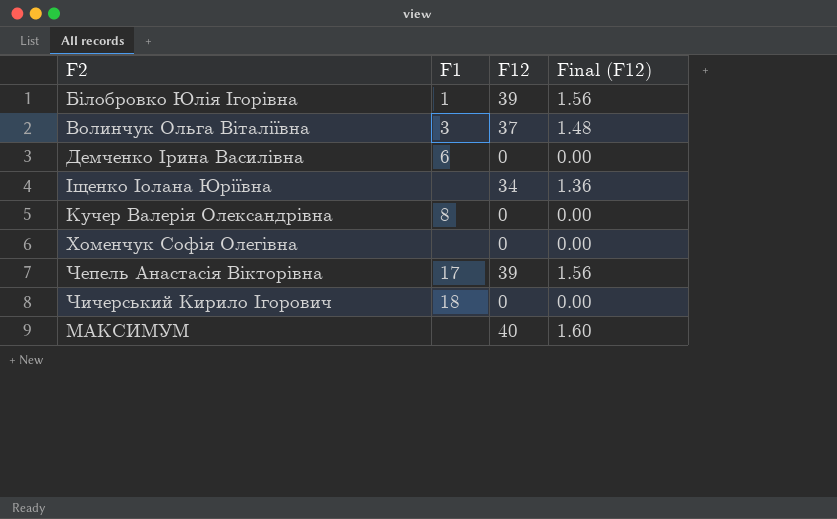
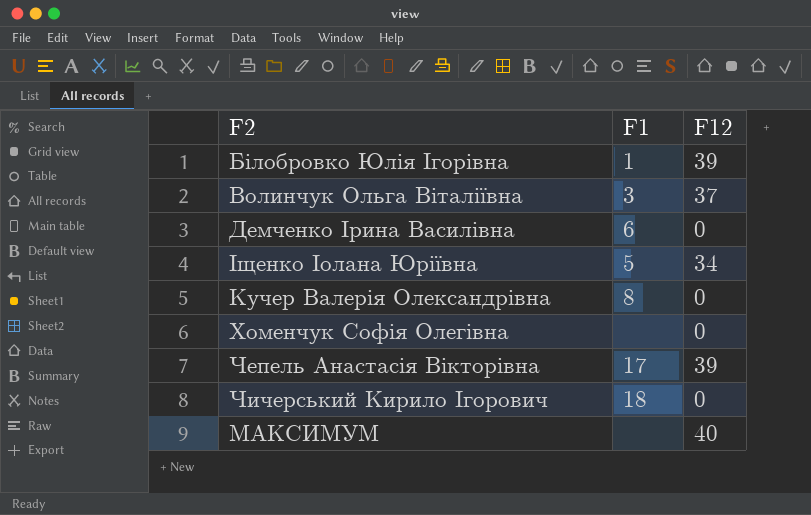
column Final (F12) | formula: [F12] * 0.04 -> none
Іщенко Іолана Юріївна | F1: none -> 5

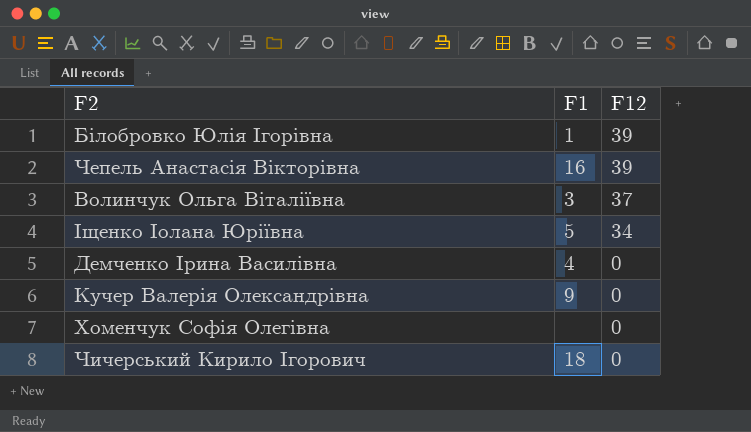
row order: none -> F12 descending
row МАКСИМУМ: none | 40 -> none
Чепель Анастасія Вікторівна | F1: 17 -> 16
Демченко Ірина Василівна | F1: 6 -> 4
Кучер Валерія Олександрівна | F1: 8 -> 9

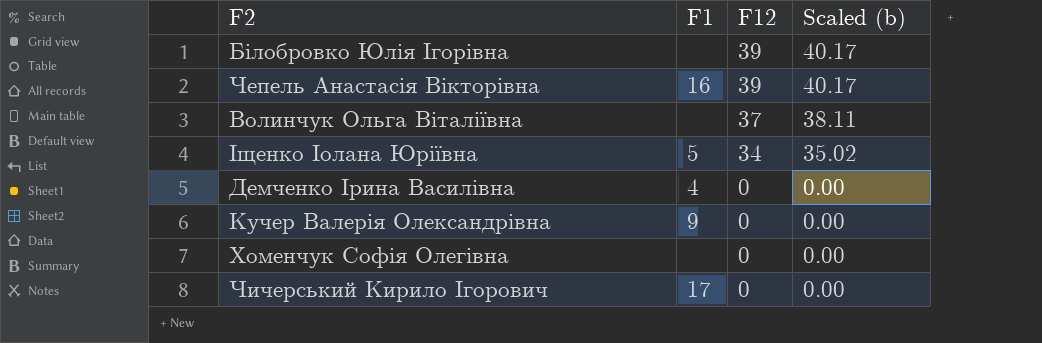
column Scaled (b) | formula: none -> [F12] * 1.03
Білобровко Юлія Ігорівна | F1: 1 -> none
Волинчук Ольга Віталіївна | F1: 3 -> none
Чичерський Кирило Ігорович | F1: 18 -> 17

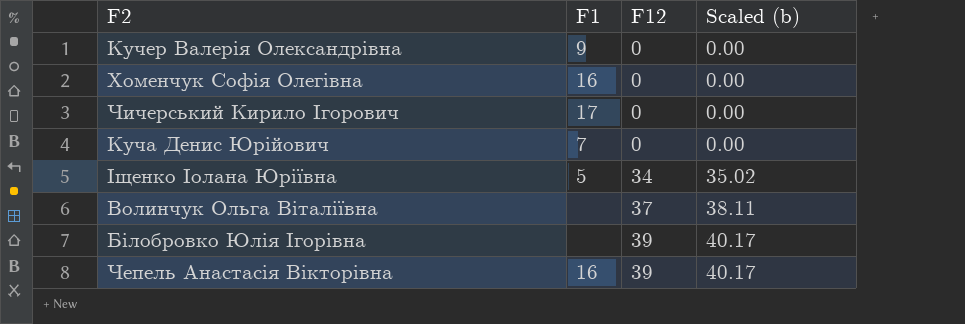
row order: F12 descending -> F12 ascending
row Демченко Ірина Василівна: 4 | 0 | 0.00 -> none
Хоменчук Софія Олегівна | F1: none -> 16
row Куча Денис Юрійович: none -> 7 | 0 | 0.00

